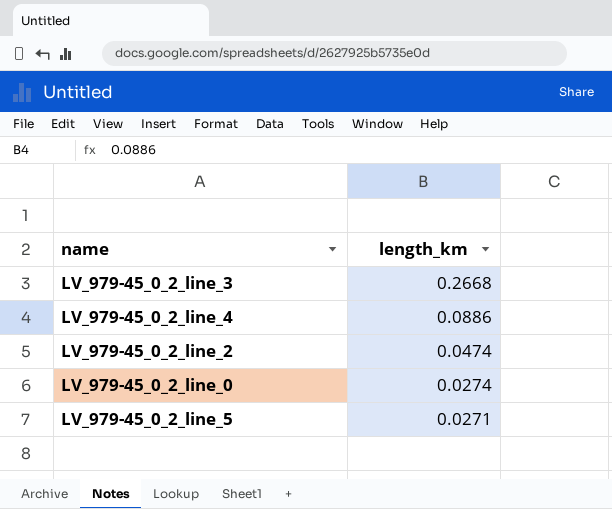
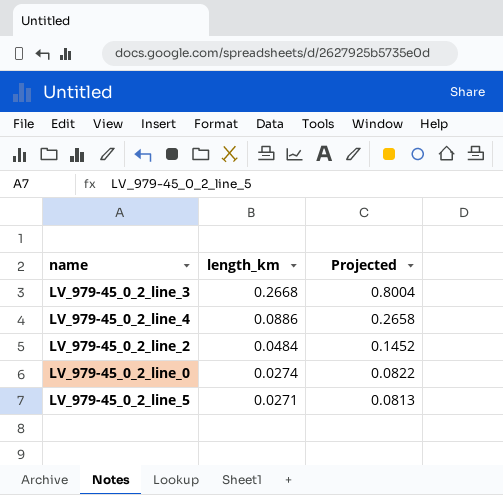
column Projected | formula: none -> [length_km] * 3
LV_979-45_0_2_line_2 | length_km: 0.0474 -> 0.0484

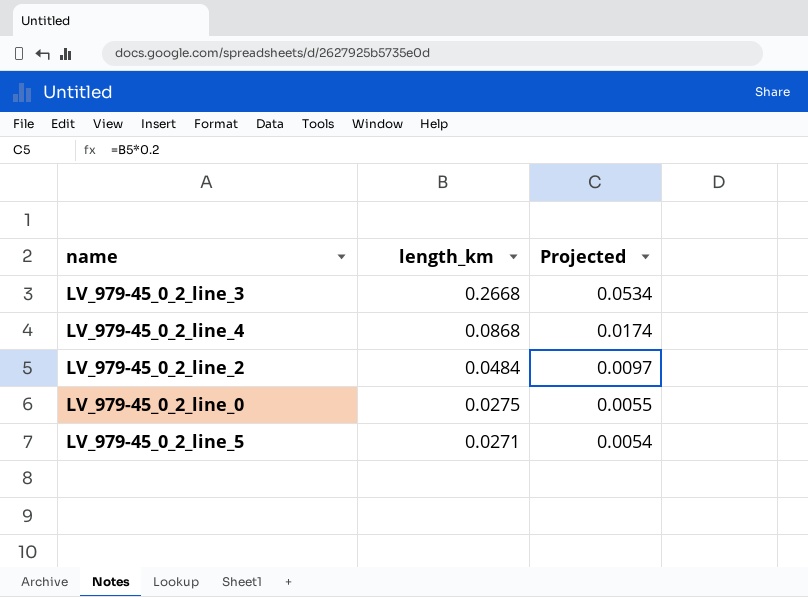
column Projected | formula: [length_km] * 3 -> [length_km] * 0.2
LV_979-45_0_2_line_4 | length_km: 0.0886 -> 0.0868
LV_979-45_0_2_line_0 | length_km: 0.0274 -> 0.0275

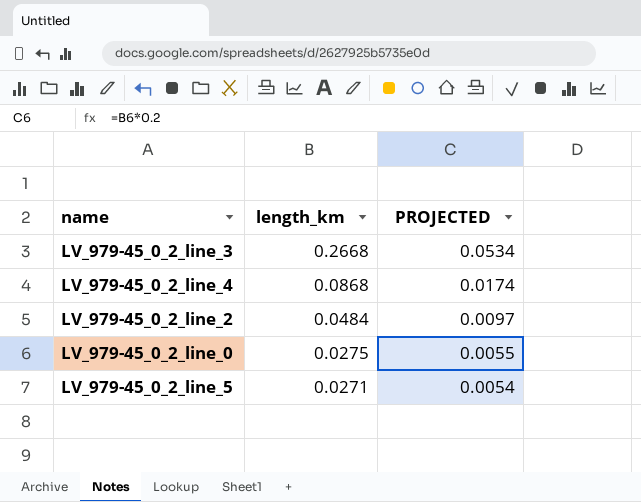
column name: Projected -> PROJECTED

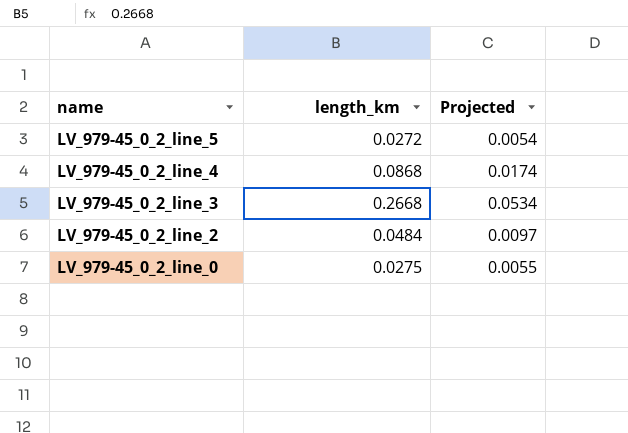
row order: length_km descending -> name descending
column name: PROJECTED -> Projected
LV_979-45_0_2_line_5 | length_km: 0.0271 -> 0.0272

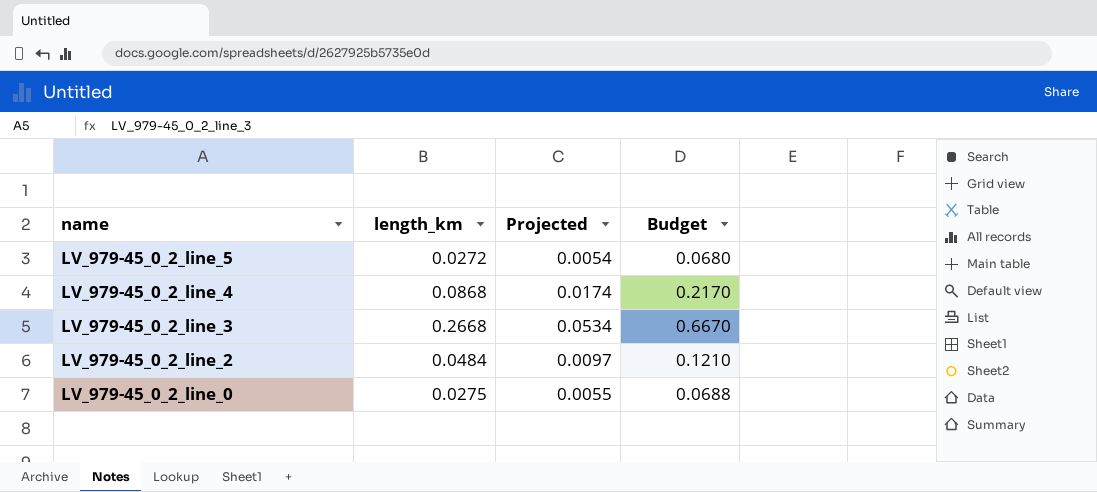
column Budget | formula: none -> [length_km] * 2.5

